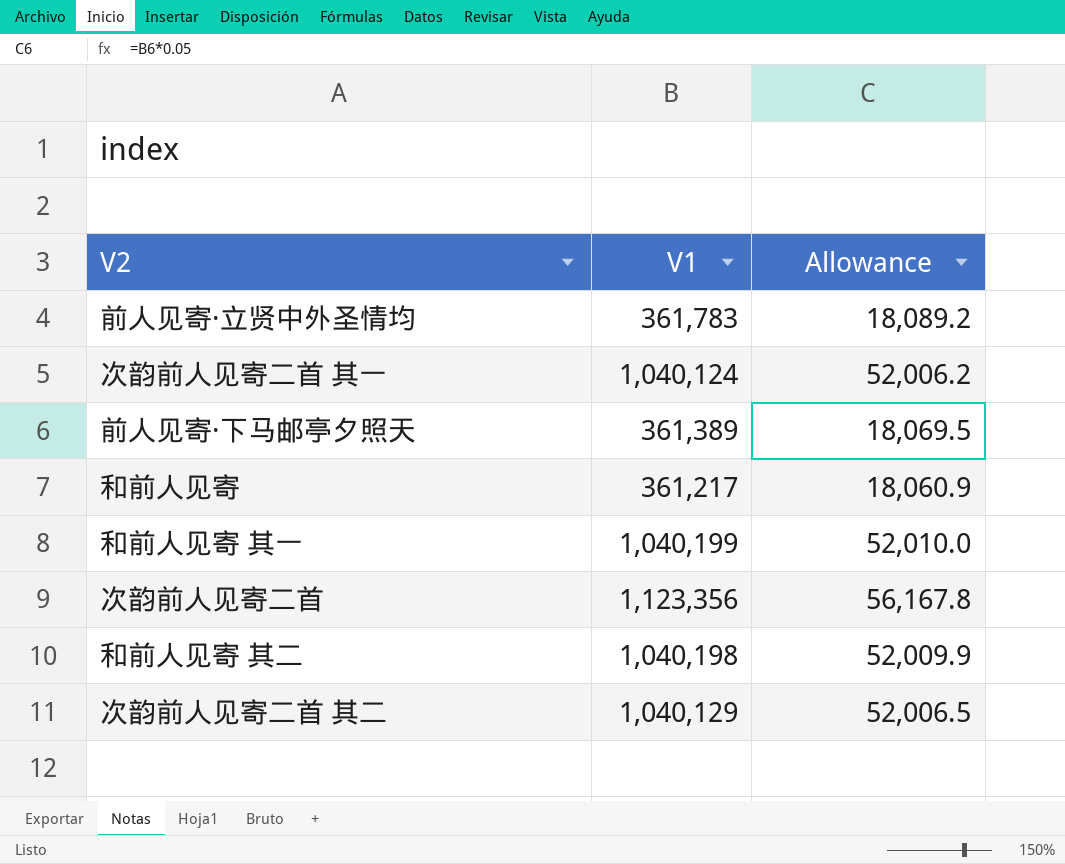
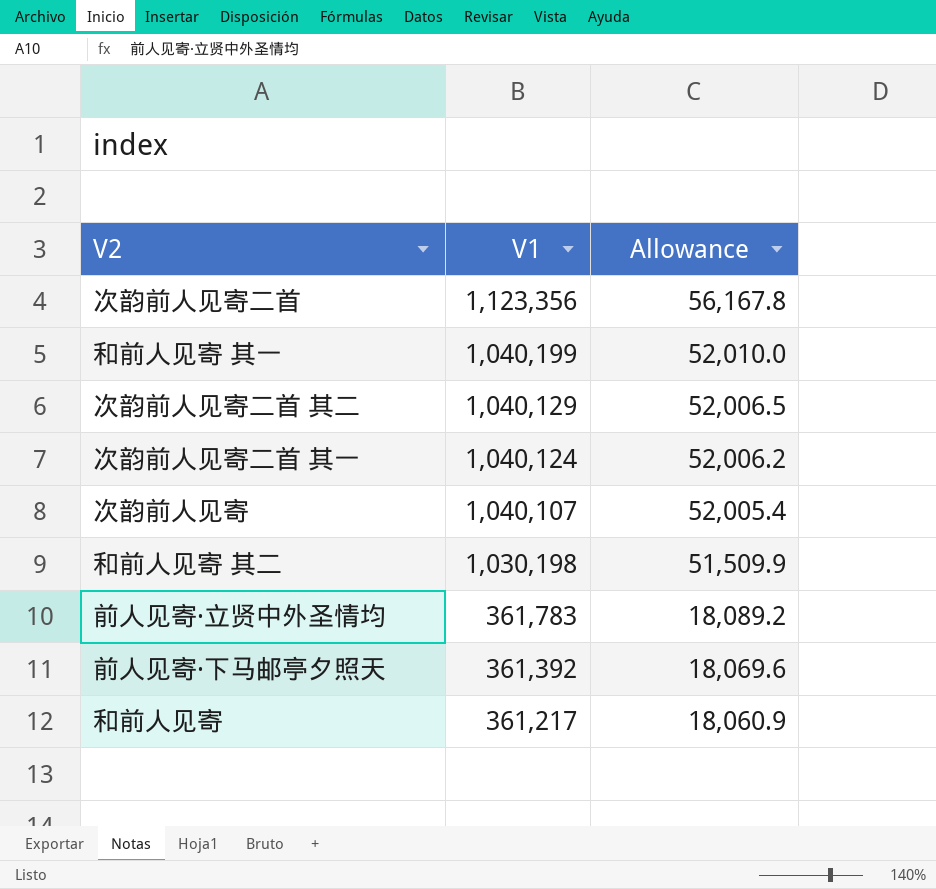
row order: none -> V1 descending
row 次韵前人见寄: none -> 1,040,107 | 52,005.4
和前人见寄 其二 | V1: 1,040,198 -> 1,030,198
和前人见寄 其二 | Allowance: 52,009.9 -> 51,509.9
前人见寄·下马邮亭夕照天 | V1: 361,389 -> 361,392
前人见寄·下马邮亭夕照天 | Allowance: 18,069.5 -> 18,069.6

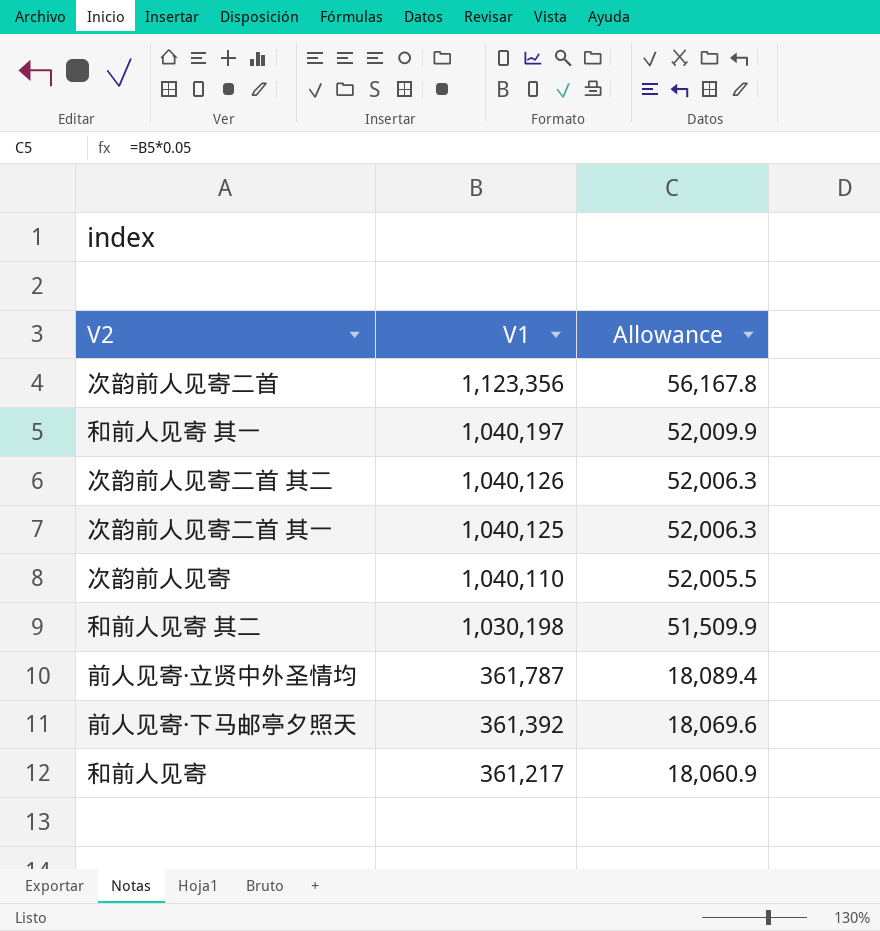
和前人见寄 其一 | V1: 1,040,199 -> 1,040,197
和前人见寄 其一 | Allowance: 52,010.0 -> 52,009.9
次韵前人见寄二首 其二 | V1: 1,040,129 -> 1,040,126
次韵前人见寄二首 其二 | Allowance: 52,006.5 -> 52,006.3
次韵前人见寄二首 其一 | V1: 1,040,124 -> 1,040,125
次韵前人见寄二首 其一 | Allowance: 52,006.2 -> 52,006.3
次韵前人见寄 | V1: 1,040,107 -> 1,040,110
次韵前人见寄 | Allowance: 52,005.4 -> 52,005.5
前人见寄·立贤中外圣情均 | V1: 361,783 -> 361,787
前人见寄·立贤中外圣情均 | Allowance: 18,089.2 -> 18,089.4

